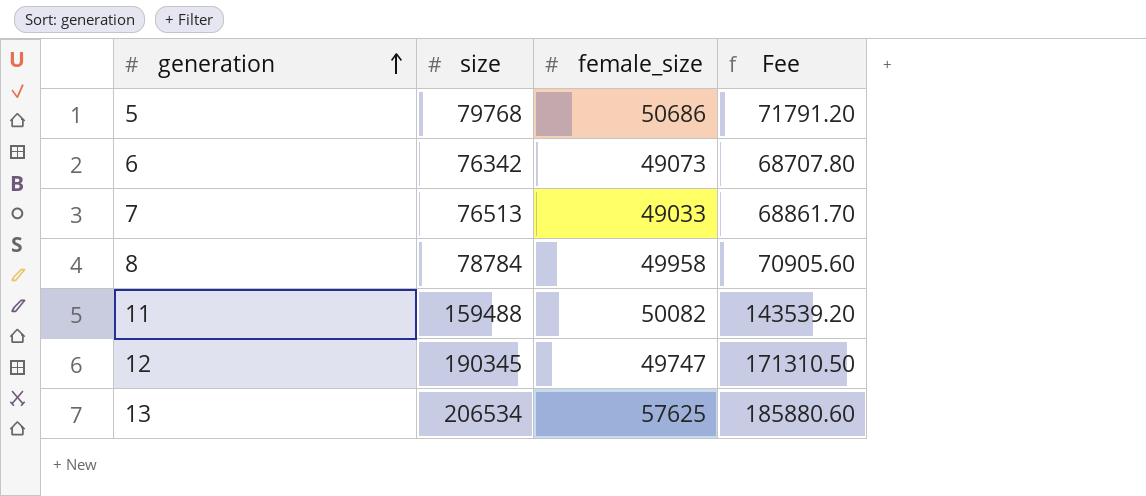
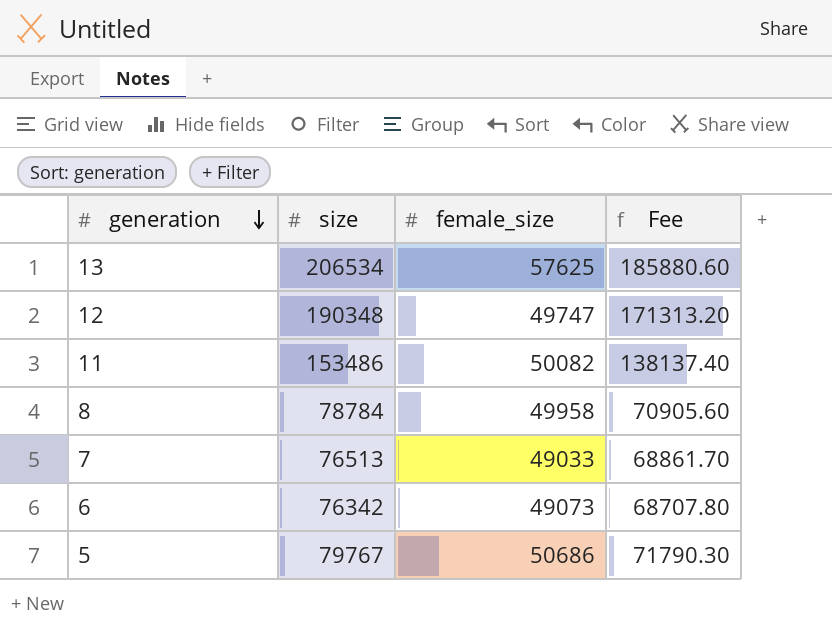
row order: generation ascending -> generation descending
12 | size: 190345 -> 190348
12 | Fee: 171310.50 -> 171313.20
11 | size: 159488 -> 153486
11 | Fee: 143539.20 -> 138137.40
5 | size: 79768 -> 79767
5 | Fee: 71791.20 -> 71790.30

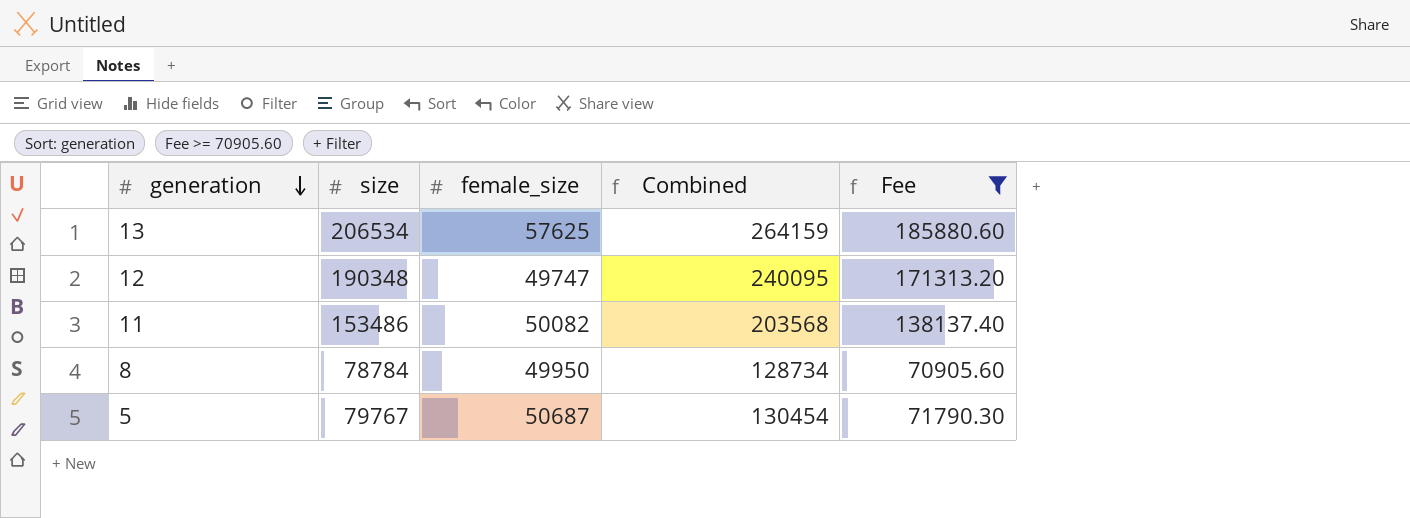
filter: none -> Fee >= 70905.60
column Combined | formula: none -> [size] + [female_size]
8 | female_size: 49958 -> 49950
5 | female_size: 50686 -> 50687

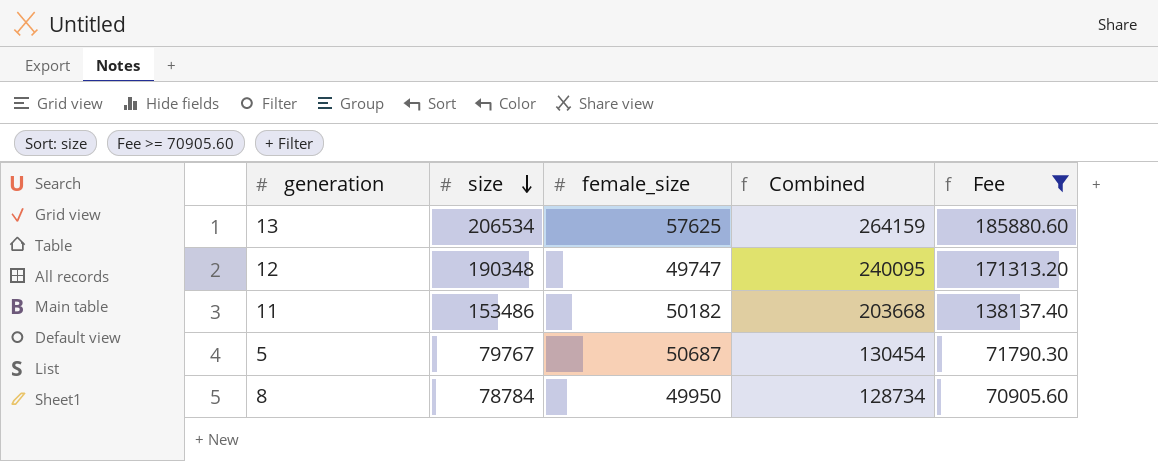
row order: generation descending -> size descending
11 | female_size: 50082 -> 50182
11 | Combined: 203568 -> 203668

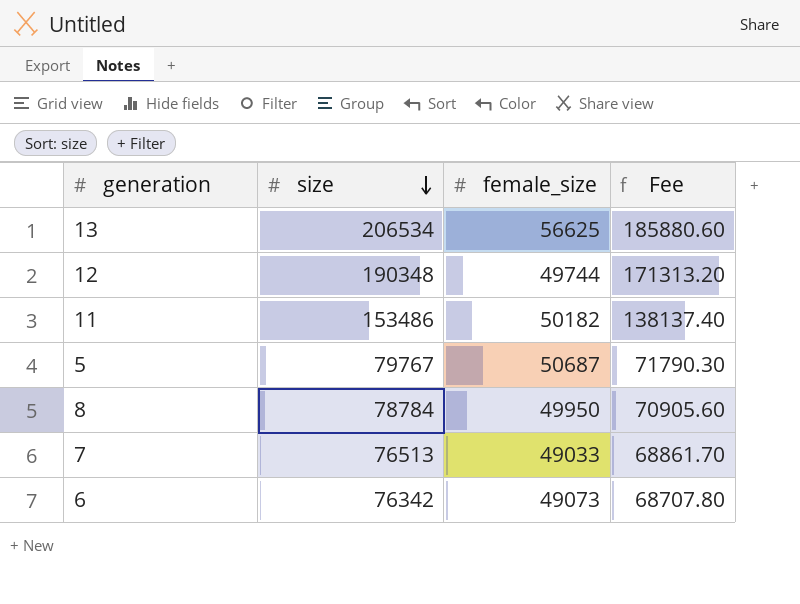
filter: Fee >= 70905.60 -> none
column Combined | formula: [size] + [female_size] -> none
13 | female_size: 57625 -> 56625
12 | female_size: 49747 -> 49744

